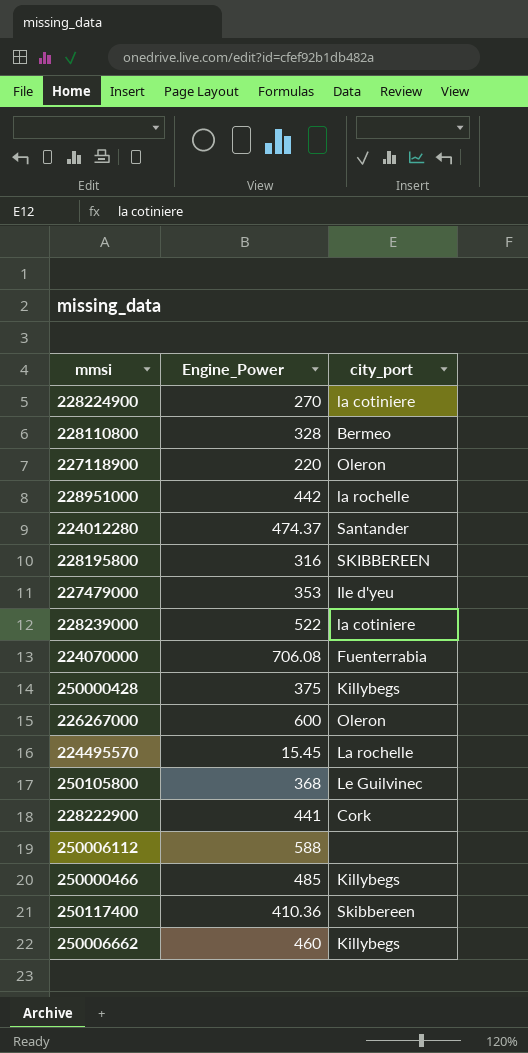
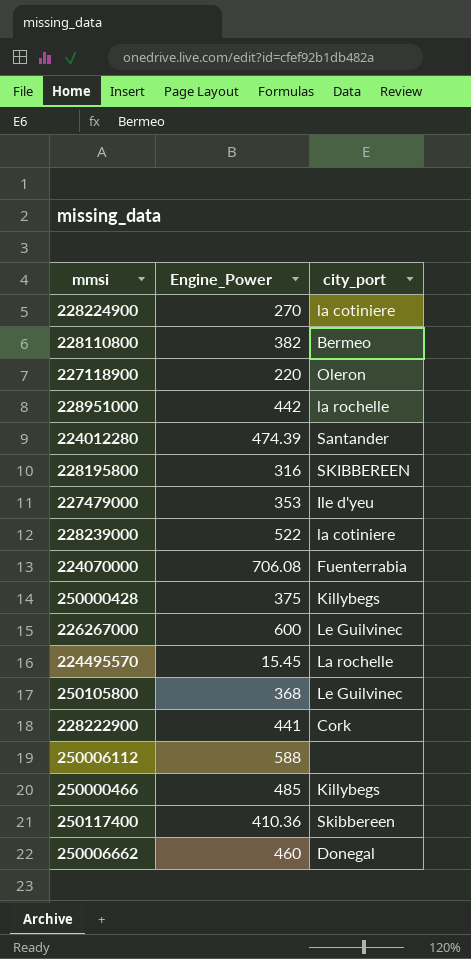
228110800 | Engine_Power: 328 -> 382
224012280 | Engine_Power: 474.37 -> 474.39
226267000 | city_port: Oleron -> Le Guilvinec
250006662 | city_port: Killybegs -> Donegal

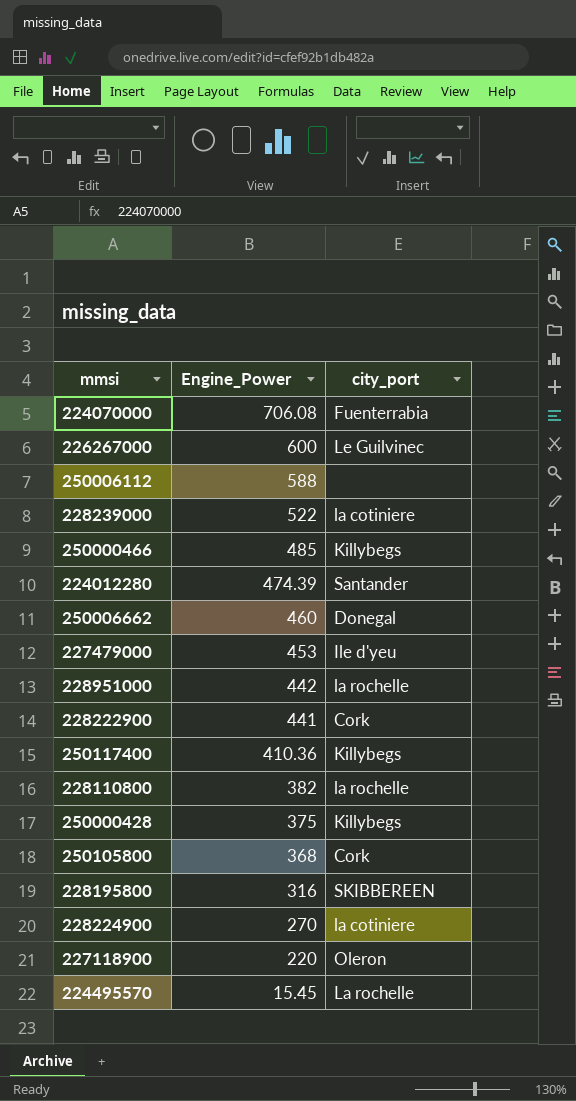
row order: none -> Engine_Power descending
227479000 | Engine_Power: 353 -> 453
250117400 | city_port: Skibbereen -> Killybegs
228110800 | city_port: Bermeo -> la rochelle
250105800 | city_port: Le Guilvinec -> Cork

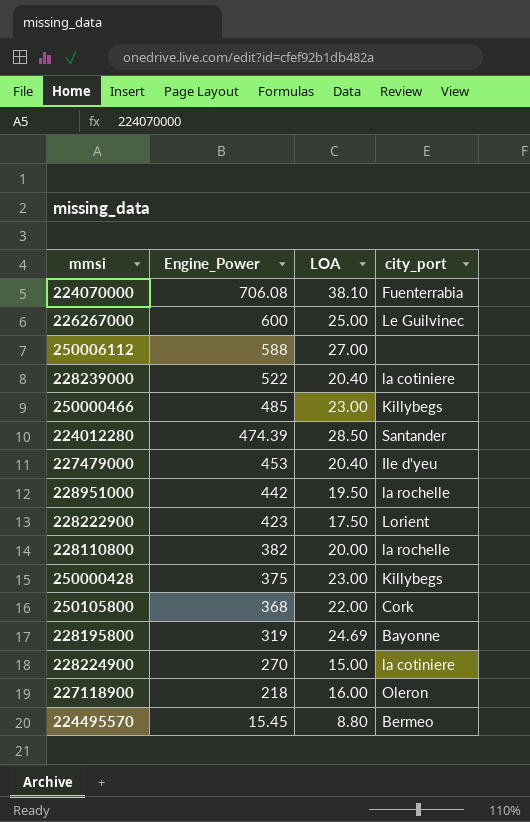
column LOA | position: none -> 3
row 250006662: 460 | Donegal -> none
row 250117400: 410.36 | Killybegs -> none
228222900 | Engine_Power: 441 -> 423
228222900 | city_port: Cork -> Lorient
228195800 | Engine_Power: 316 -> 319
228195800 | city_port: SKIBBEREEN -> Bayonne
227118900 | Engine_Power: 220 -> 218
224495570 | city_port: La rochelle -> Bermeo

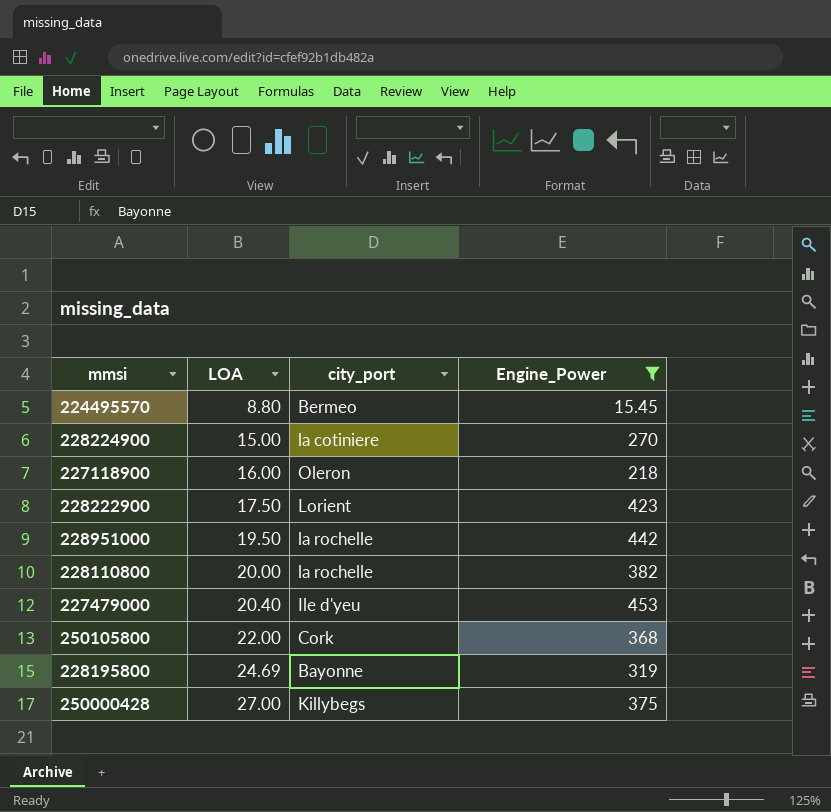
filter: none -> Engine_Power <= 453
row order: Engine_Power descending -> LOA ascending
column Engine_Power | position: 2 -> 4
250000428 | LOA: 23.00 -> 27.00

